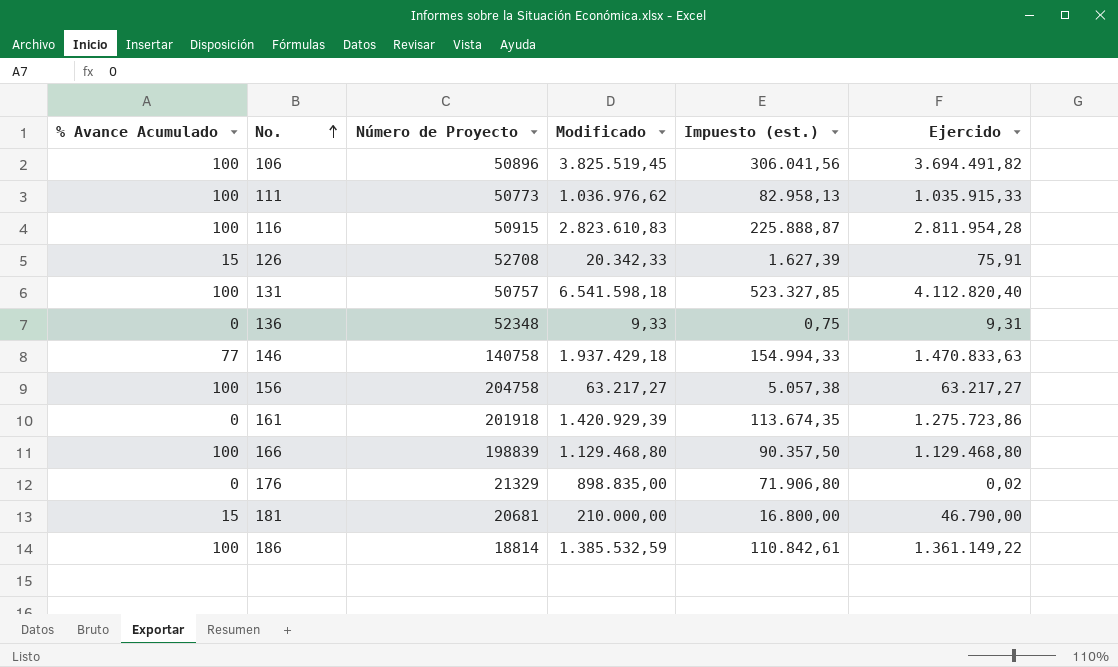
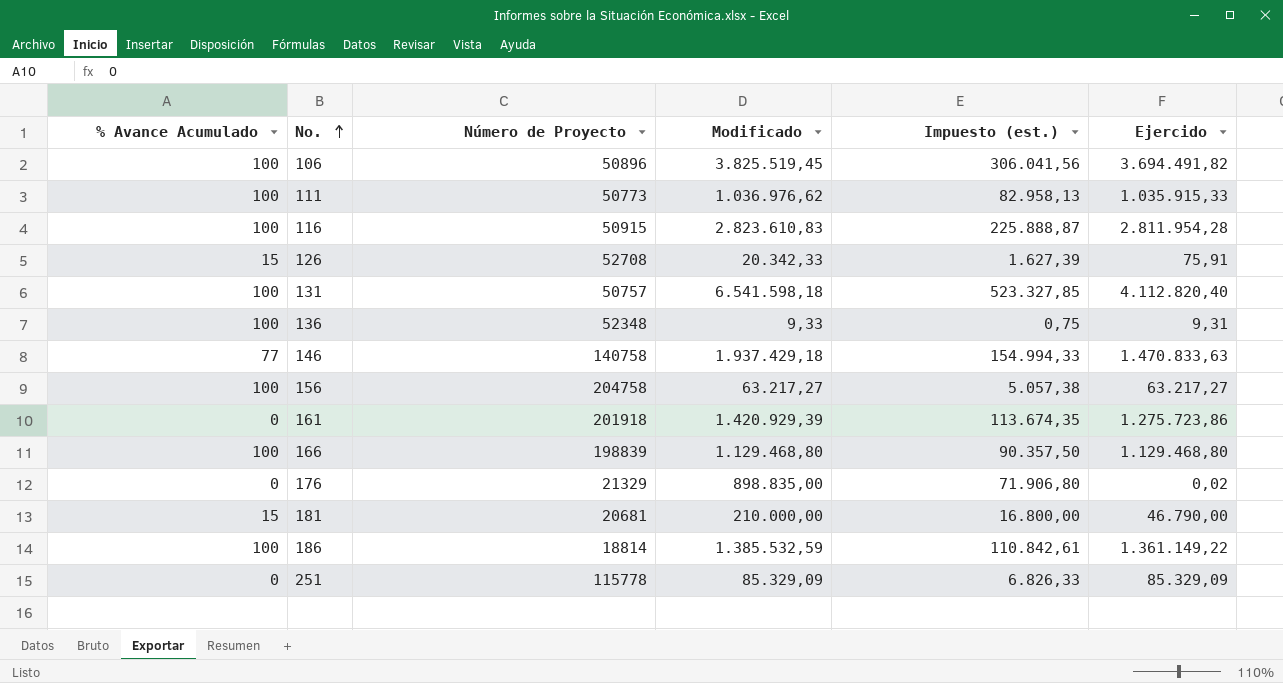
136 | % Avance Acumulado: 0 -> 100
row 251: none -> 0 | 115778 | 85.329,09 | 6.826,33 | 85.329,09

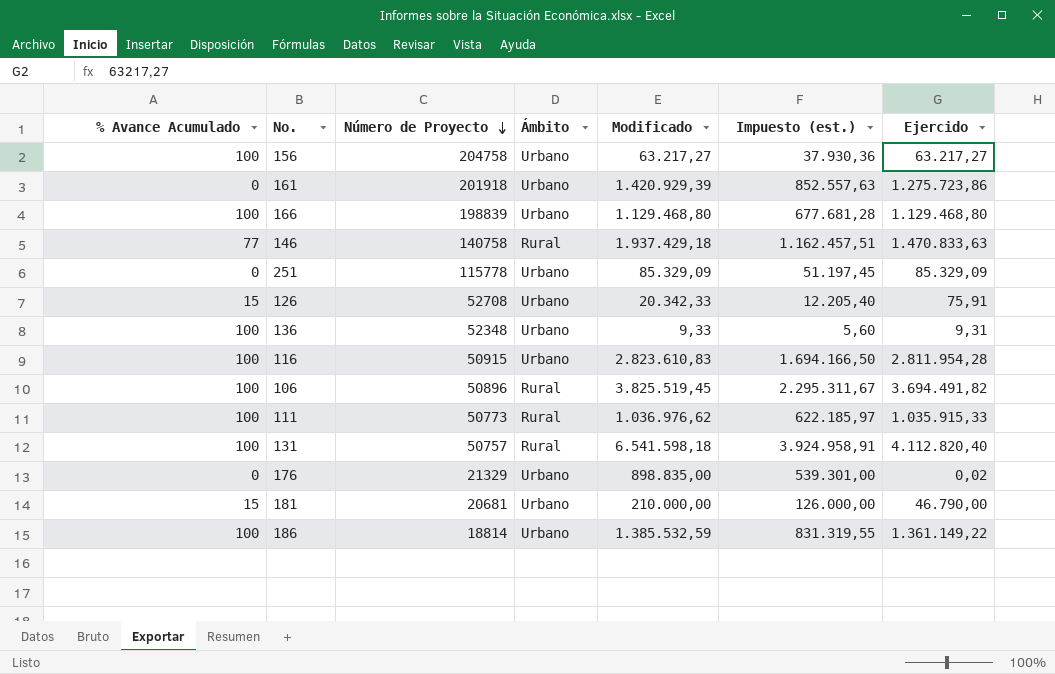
row order: No. ascending -> Número de Proyecto descending
column Ámbito | position: none -> 4
column Impuesto (est.) | formula: [Modificado] * 0,08 -> [Modificado] * 0,6

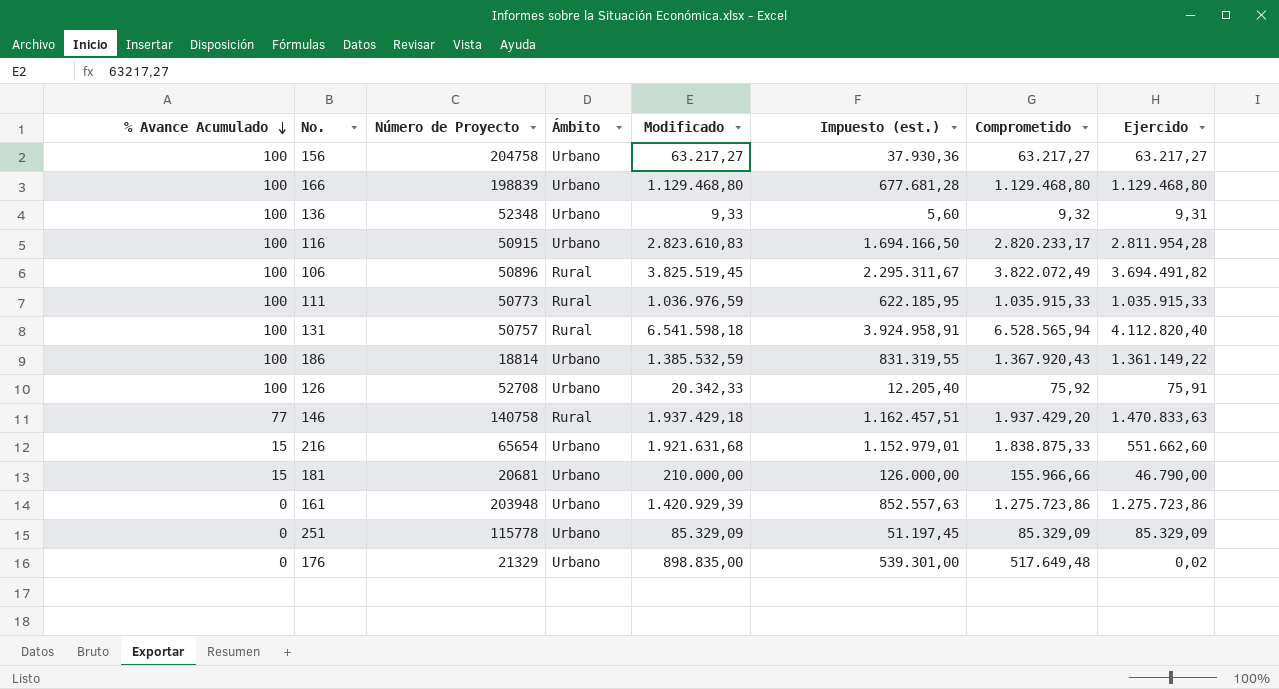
row order: Número de Proyecto descending -> % Avance Acumulado descending
column Comprometido | position: none -> 7
111 | Modificado: 1.036.976,62 -> 1.036.976,59
111 | Impuesto (est.): 622.185,97 -> 622.185,95
126 | % Avance Acumulado: 15 -> 100
row 216: none -> 15 | 65654 | Urbano | 1.921.631,68 | 1.152.979,01 | 1.838.875,33 | 551.662,60
161 | Número de Proyecto: 201918 -> 203948

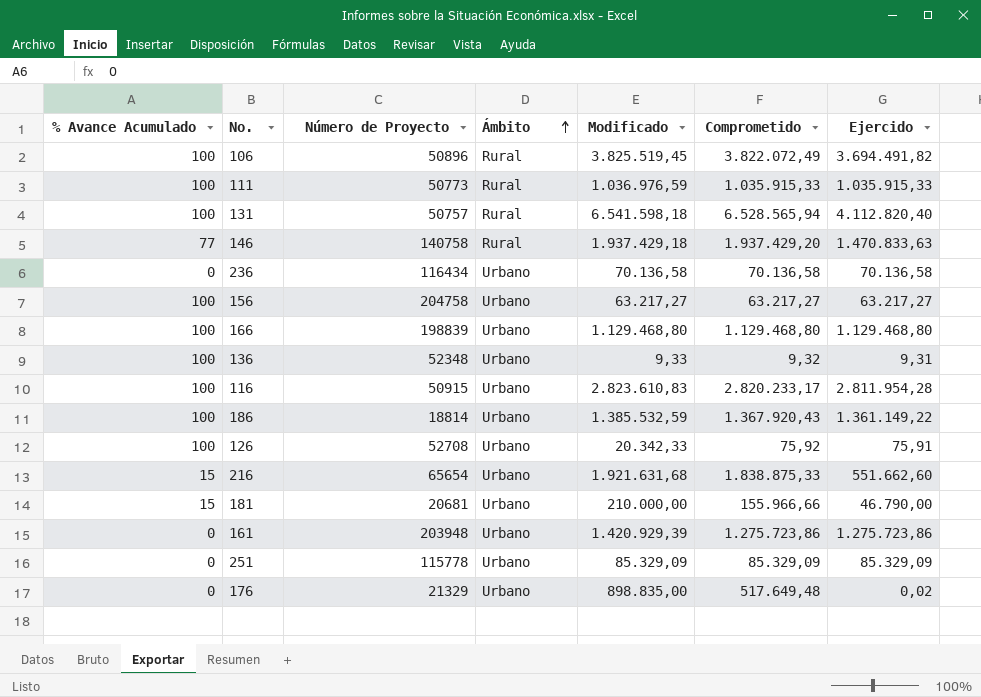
row order: % Avance Acumulado descending -> Ámbito ascending
column Impuesto (est.) | formula: [Modificado] * 0,6 -> none
row 236: none -> 0 | 116434 | Urbano | 70.136,58 | 70.136,58 | 70.136,58

